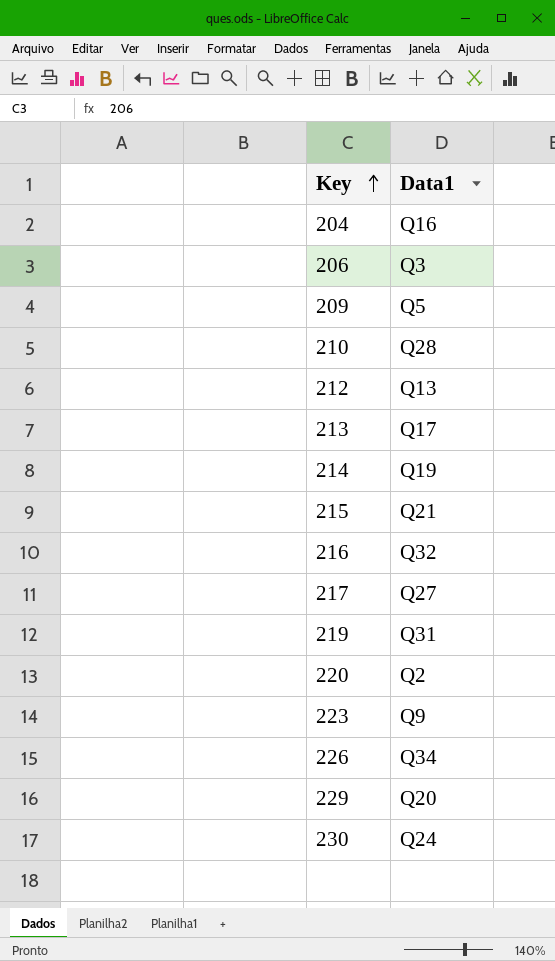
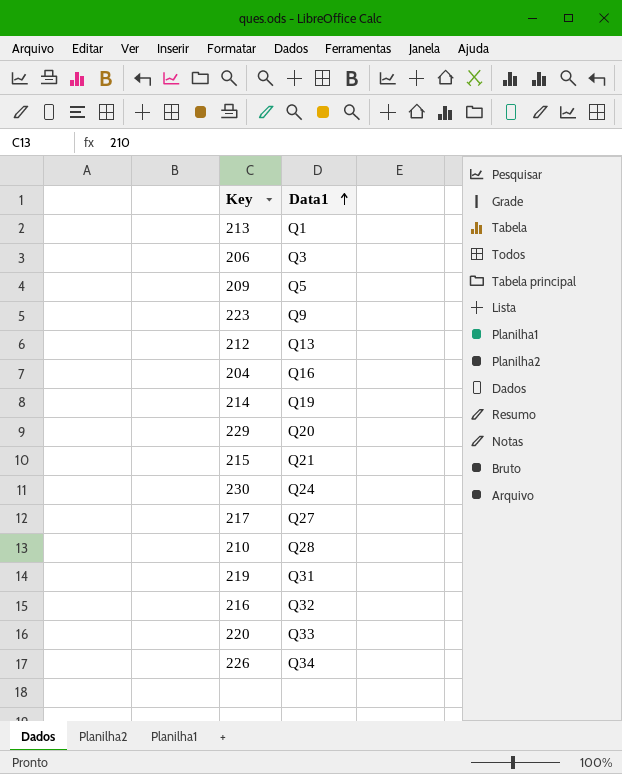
row order: Key ascending -> Data1 ascending
213 | Data1: Q17 -> Q1
220 | Data1: Q2 -> Q33

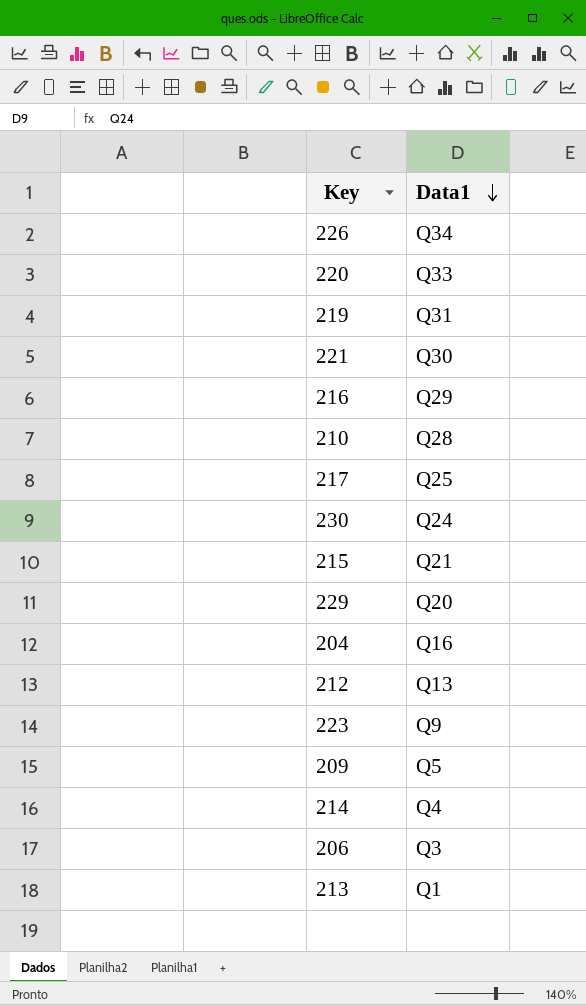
row order: Data1 ascending -> Data1 descending
row 221: none -> Q30
216 | Data1: Q32 -> Q29
217 | Data1: Q27 -> Q25
214 | Data1: Q19 -> Q4

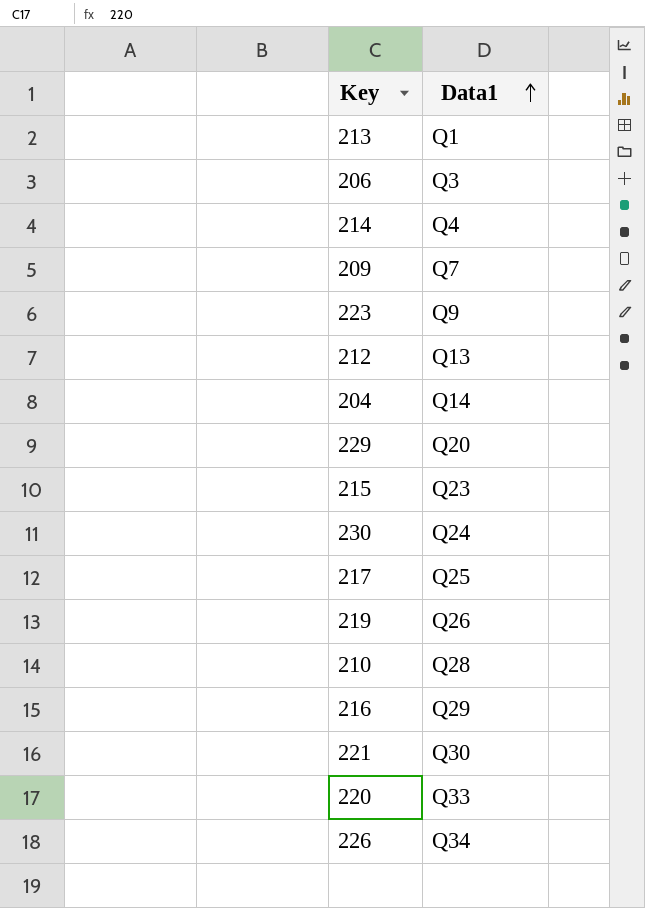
row order: Data1 descending -> Data1 ascending
209 | Data1: Q5 -> Q7
204 | Data1: Q16 -> Q14
215 | Data1: Q21 -> Q23
219 | Data1: Q31 -> Q26

